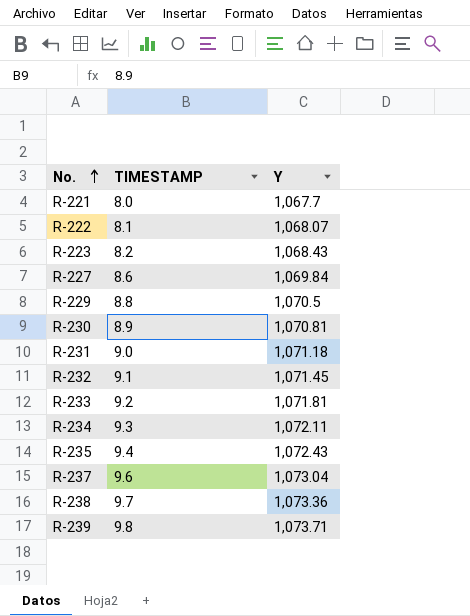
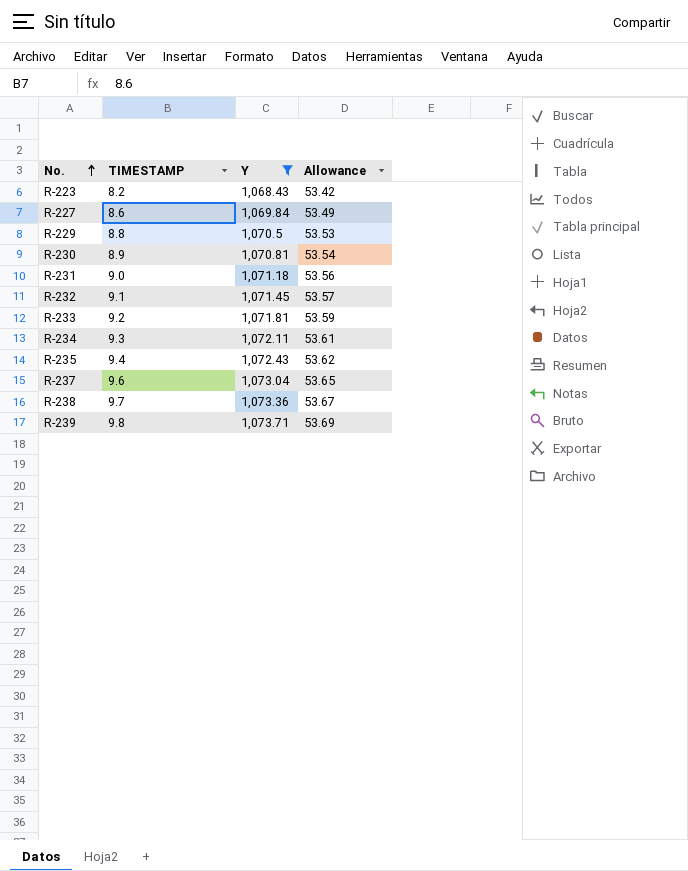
filter: none -> Y >= 1,068.43
column Allowance | formula: none -> [Y] * 0.05

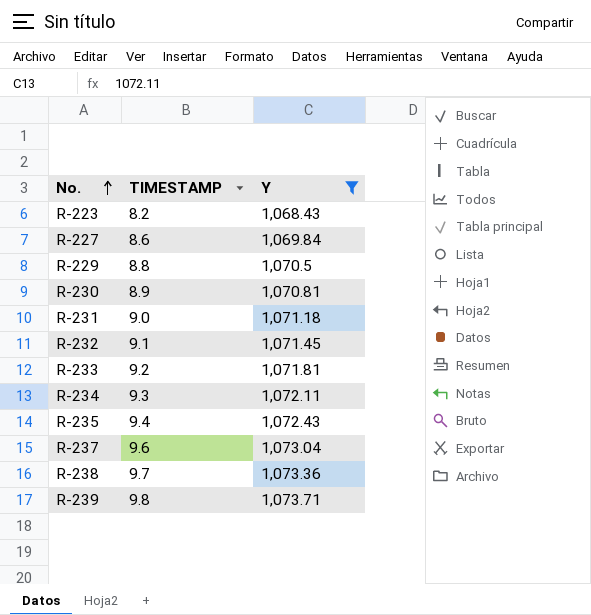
column Allowance | formula: [Y] * 0.05 -> none

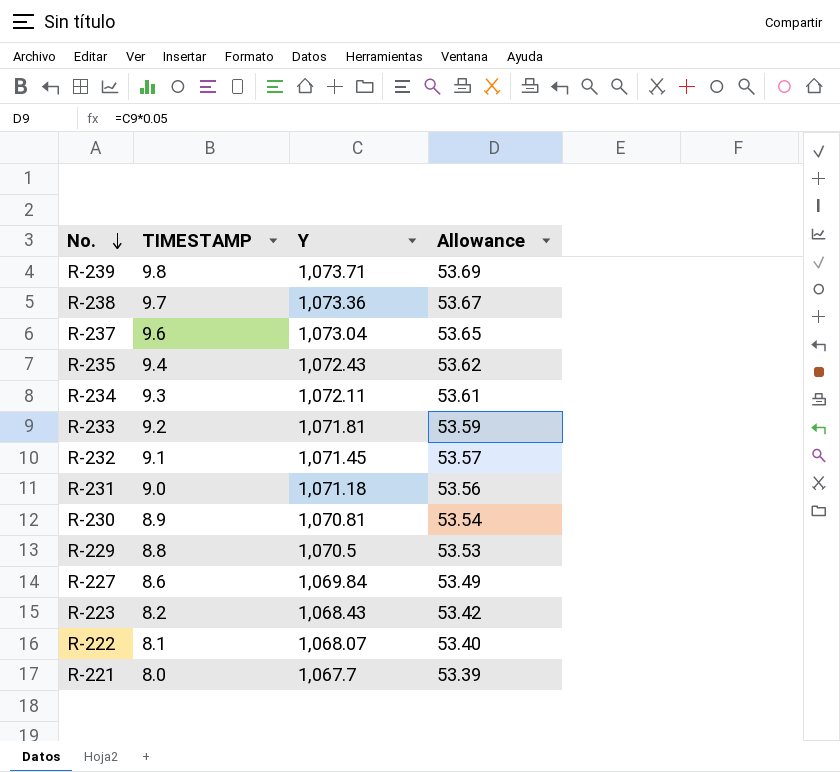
filter: Y >= 1,068.43 -> none
row order: No. ascending -> No. descending
column Allowance | formula: none -> [Y] * 0.05

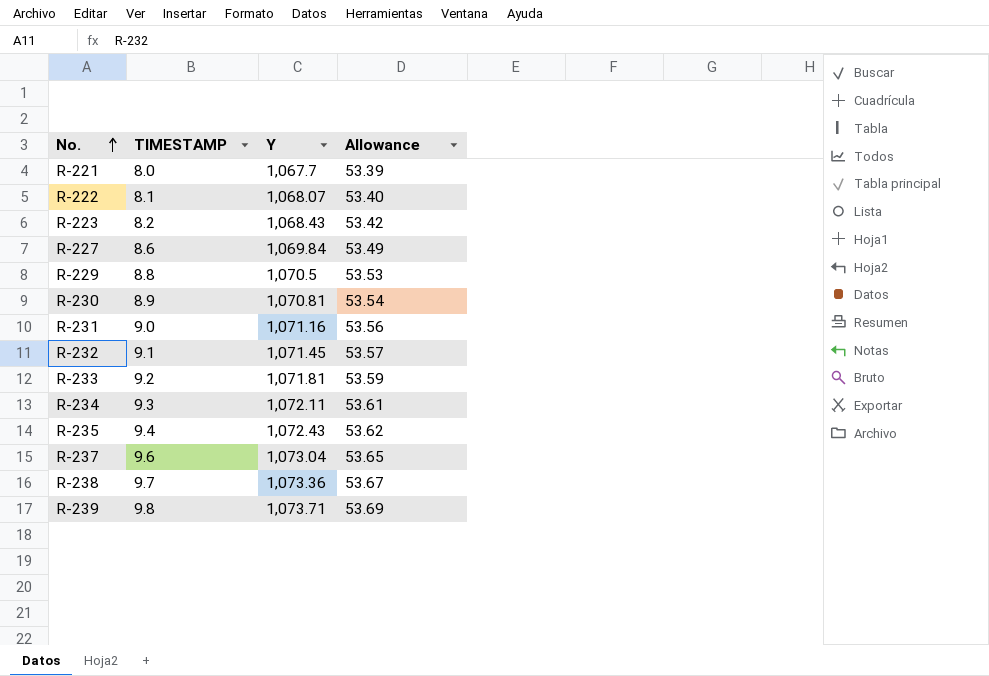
row order: No. descending -> No. ascending
R-231 | Y: 1,071.18 -> 1,071.16

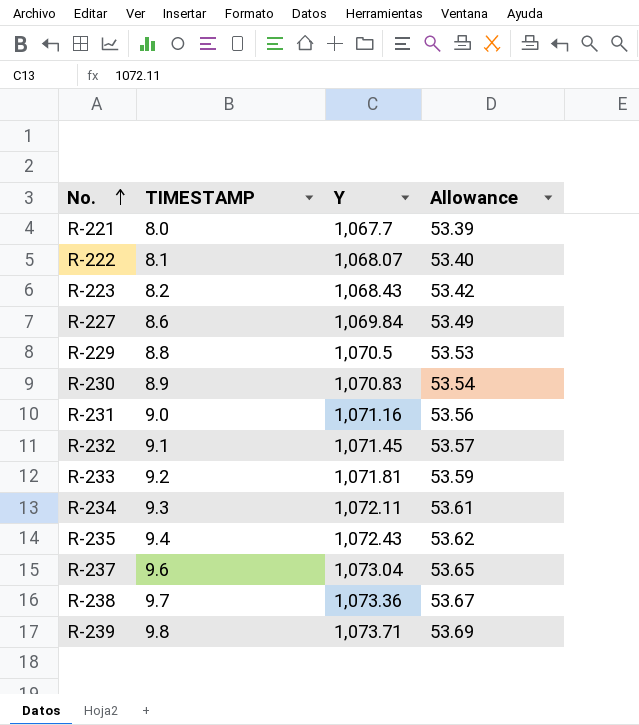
R-230 | Y: 1,070.81 -> 1,070.83

